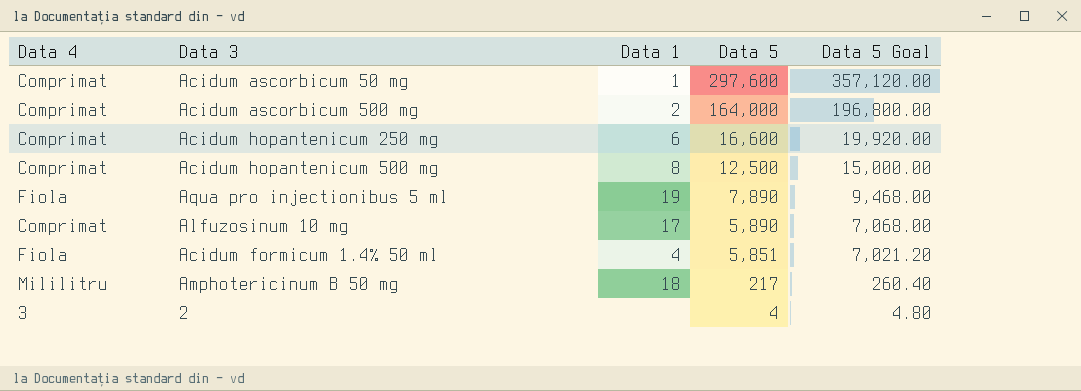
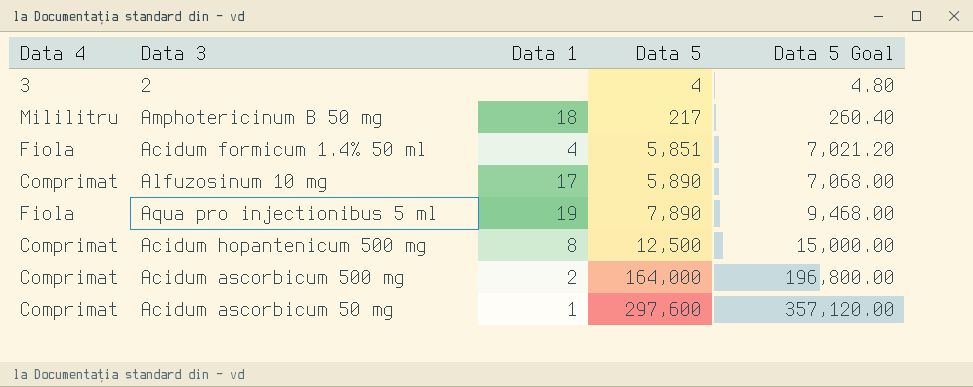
row order: Data 5 descending -> Data 5 ascending
row Acidum hopantenicum 250 mg: Comprimat | 6 | 16,600 | 19,920.00 -> none

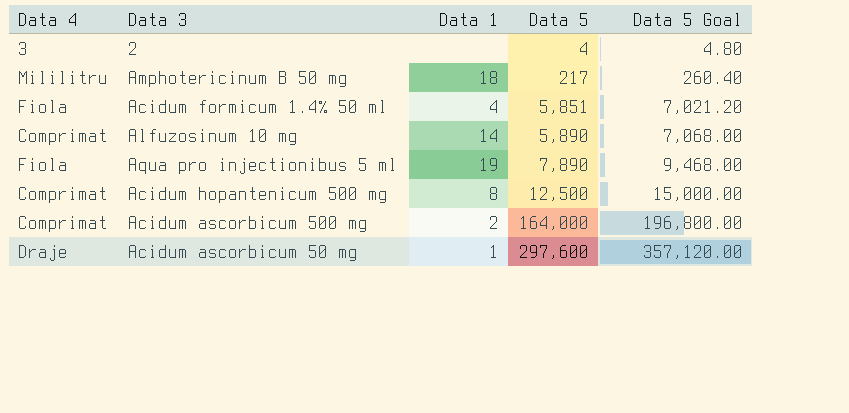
Alfuzosinum 10 mg | Data 1: 17 -> 14
Acidum ascorbicum 50 mg | Data 4: Comprimat -> Draje

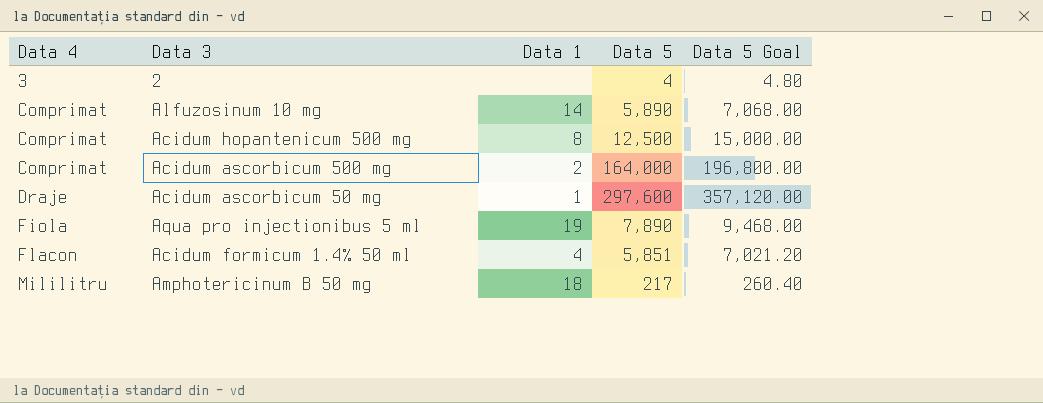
row order: Data 5 ascending -> Data 4 ascending
Acidum formicum 1.4% 50 ml | Data 4: Fiola -> Flacon

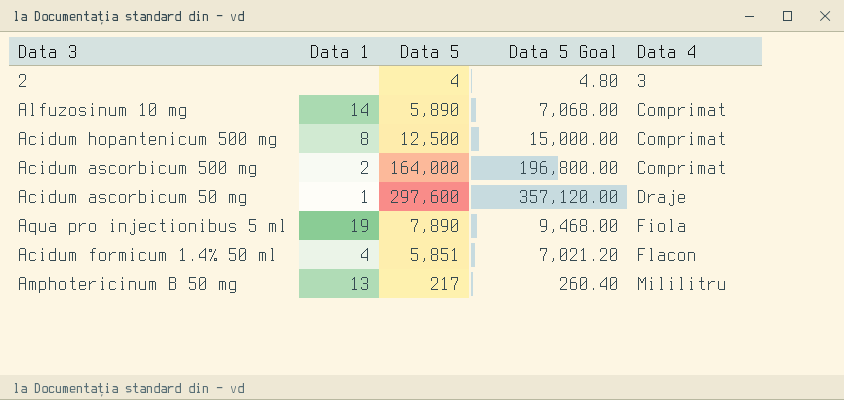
column Data 4 | position: 1 -> 5
Amphotericinum B 50 mg | Data 1: 18 -> 13

